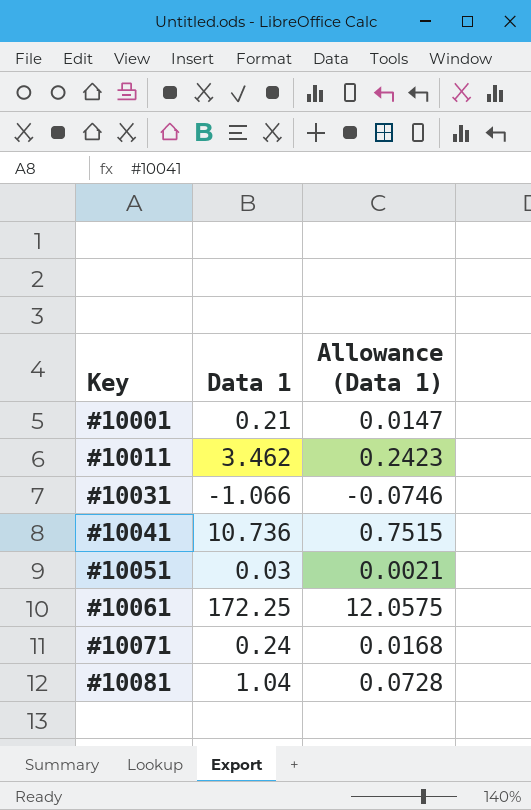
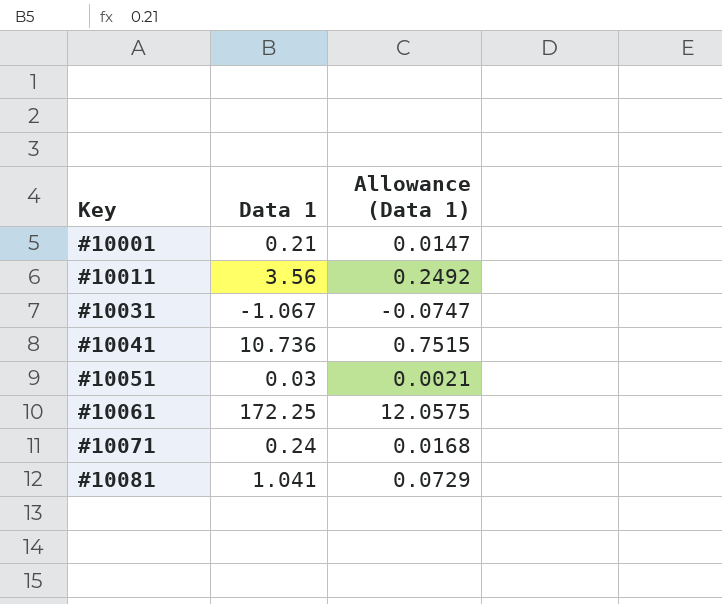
#10011 | Data 1: 3.462 -> 3.56
#10011 | Allowance (Data 1): 0.2423 -> 0.2492
#10031 | Data 1: -1.066 -> -1.067
#10031 | Allowance (Data 1): -0.0746 -> -0.0747
#10081 | Data 1: 1.04 -> 1.041
#10081 | Allowance (Data 1): 0.0728 -> 0.0729

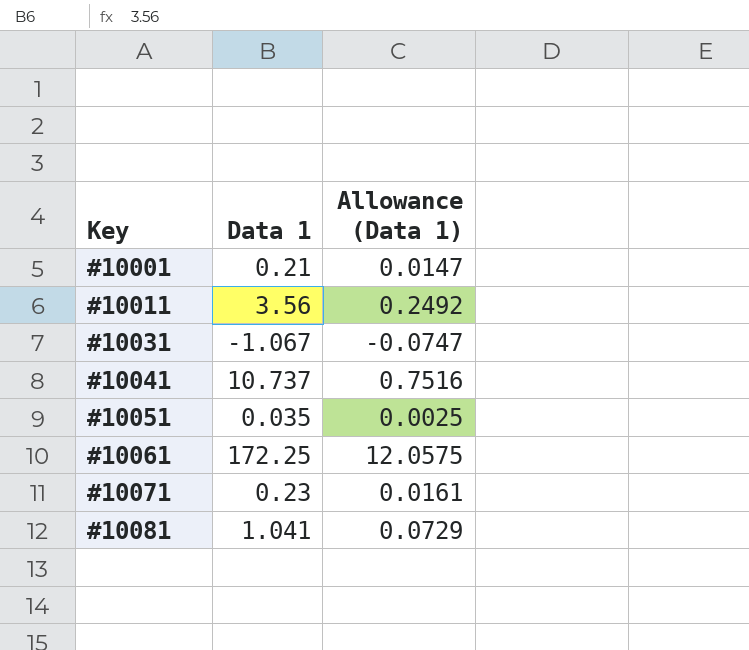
#10041 | Data 1: 10.736 -> 10.737
#10041 | Allowance (Data 1): 0.7515 -> 0.7516
#10051 | Data 1: 0.03 -> 0.035
#10051 | Allowance (Data 1): 0.0021 -> 0.0025
#10071 | Data 1: 0.24 -> 0.23
#10071 | Allowance (Data 1): 0.0168 -> 0.0161

